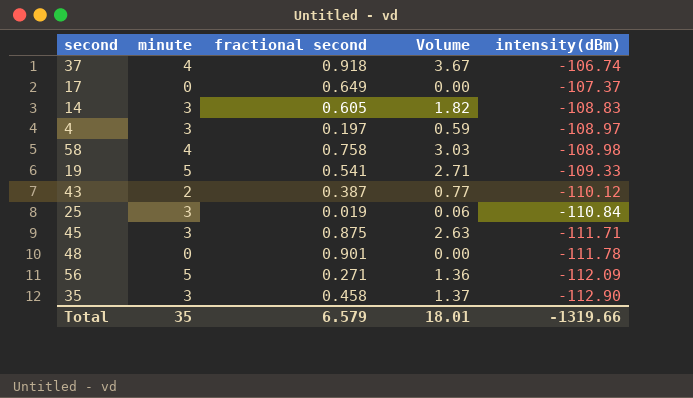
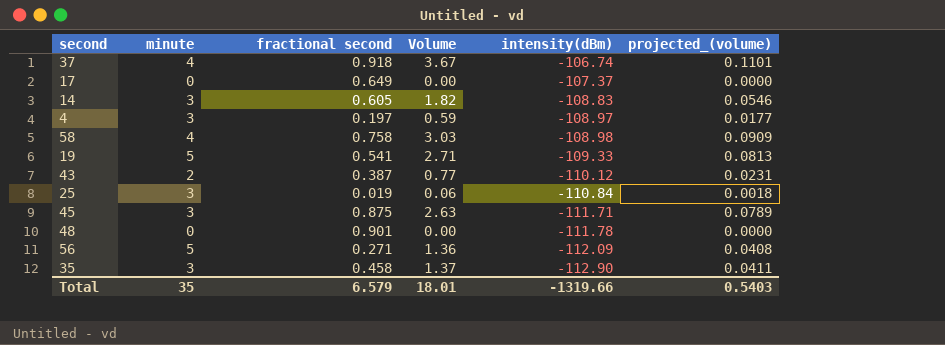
column projected_(volume) | formula: none -> [Volume] * 0.03

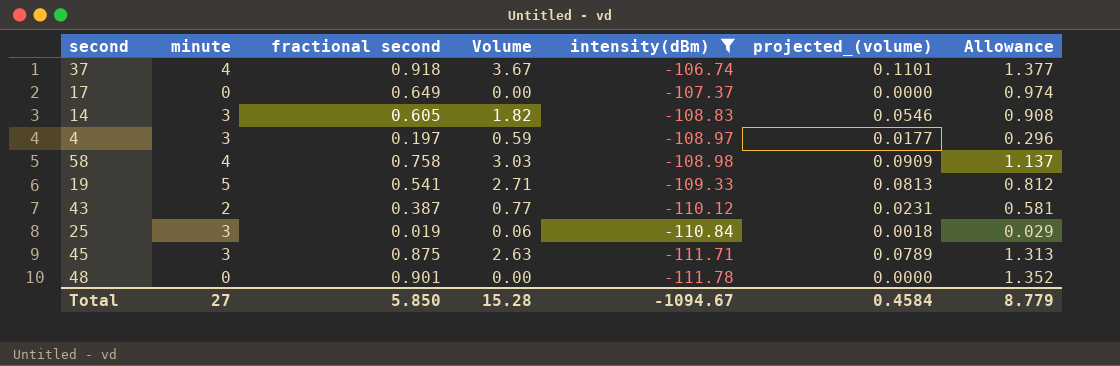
filter: none -> intensity(dBm) >= -111.78
column Allowance | formula: none -> [fractional second] * 1.5
Total | minute: 35 -> 27
Total | fractional second: 6.579 -> 5.850
Total | Volume: 18.01 -> 15.28
Total | intensity(dBm): -1319.66 -> -1094.67
Total | projected_(volume): 0.5403 -> 0.4584

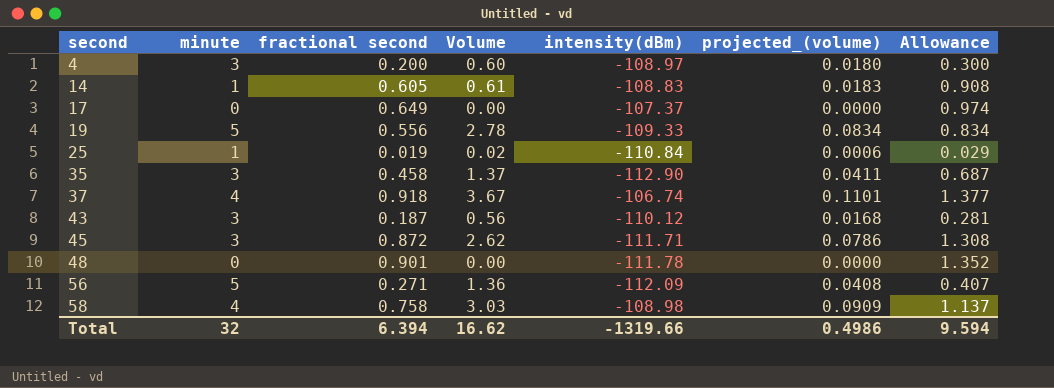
filter: intensity(dBm) >= -111.78 -> none
row order: intensity(dBm) descending -> second ascending
4 | fractional second: 0.197 -> 0.200
4 | Volume: 0.59 -> 0.60
4 | projected_(volume): 0.0177 -> 0.0180
4 | Allowance: 0.296 -> 0.300
14 | minute: 3 -> 1
14 | Volume: 1.82 -> 0.61
14 | projected_(volume): 0.0546 -> 0.0183
19 | fractional second: 0.541 -> 0.556
19 | Volume: 2.71 -> 2.78
19 | projected_(volume): 0.0813 -> 0.0834
19 | Allowance: 0.812 -> 0.834
25 | minute: 3 -> 1
25 | Volume: 0.06 -> 0.02
25 | projected_(volume): 0.0018 -> 0.0006
43 | minute: 2 -> 3
43 | fractional second: 0.387 -> 0.187
43 | Volume: 0.77 -> 0.56
43 | projected_(volume): 0.0231 -> 0.0168
43 | Allowance: 0.581 -> 0.281
45 | fractional second: 0.875 -> 0.872
45 | Volume: 2.63 -> 2.62
45 | projected_(volume): 0.0789 -> 0.0786
45 | Allowance: 1.313 -> 1.308
Total | minute: 27 -> 32
Total | fractional second: 5.850 -> 6.394
Total | Volume: 15.28 -> 16.62
Total | intensity(dBm): -1094.67 -> -1319.66
Total | projected_(volume): 0.4584 -> 0.4986
Total | Allowance: 8.779 -> 9.594

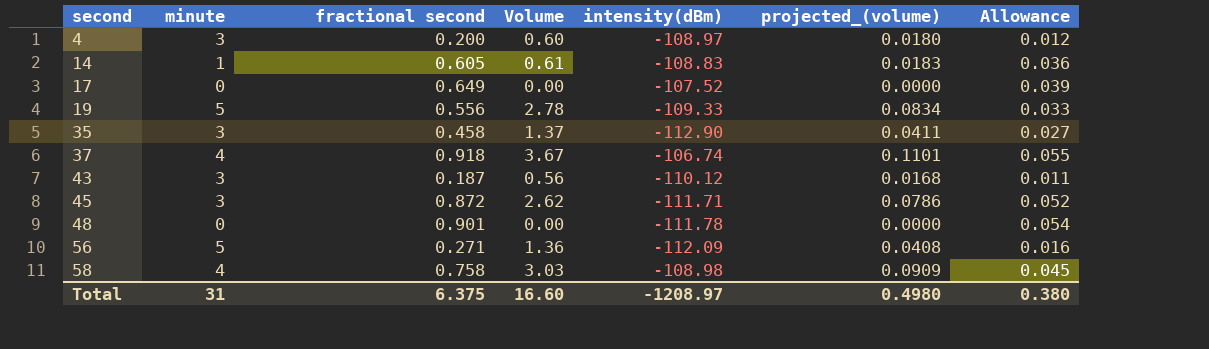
column Allowance | formula: [fractional second] * 1.5 -> [fractional second] * 0.06
row 25: 1 | 0.019 | 0.02 | -110.84 | 0.0006 | 0.029 -> none
17 | intensity(dBm): -107.37 -> -107.52
Total | minute: 32 -> 31
Total | fractional second: 6.394 -> 6.375
Total | Volume: 16.62 -> 16.60
Total | intensity(dBm): -1319.66 -> -1208.97
Total | projected_(volume): 0.4986 -> 0.4980
Total | Allowance: 9.594 -> 0.380

